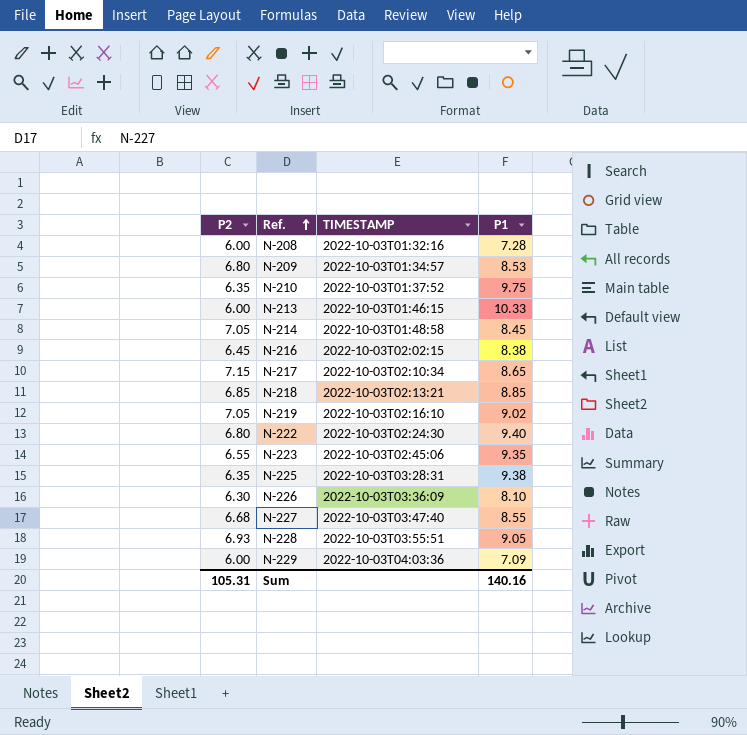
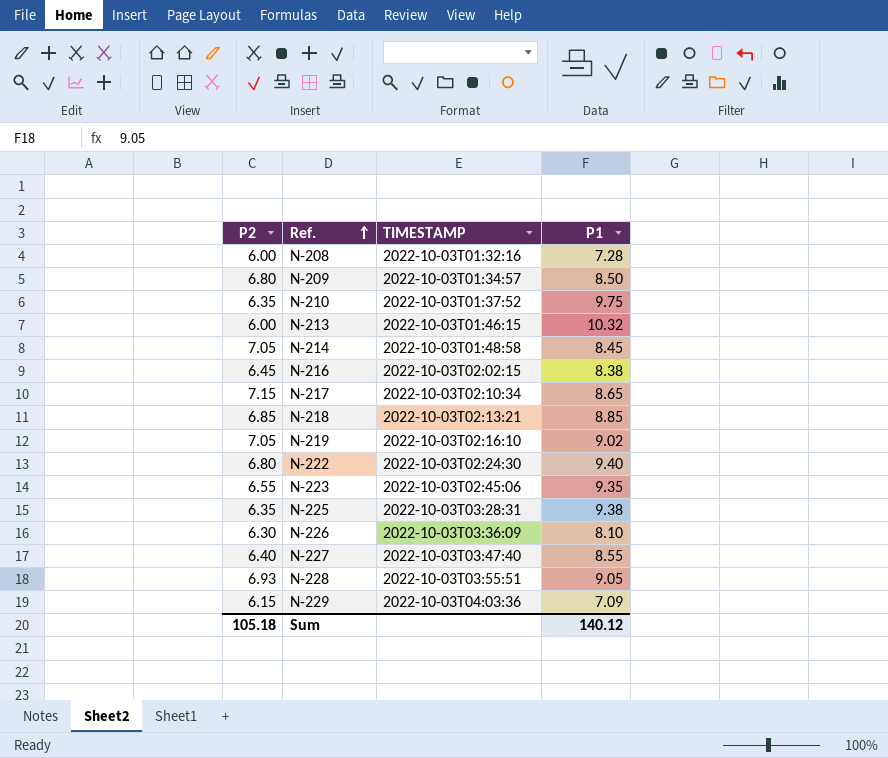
N-209 | P1: 8.53 -> 8.50
N-213 | P1: 10.33 -> 10.32
N-227 | P2: 6.68 -> 6.40
N-229 | P2: 6.00 -> 6.15
Sum | P2: 105.31 -> 105.18
Sum | P1: 140.16 -> 140.12

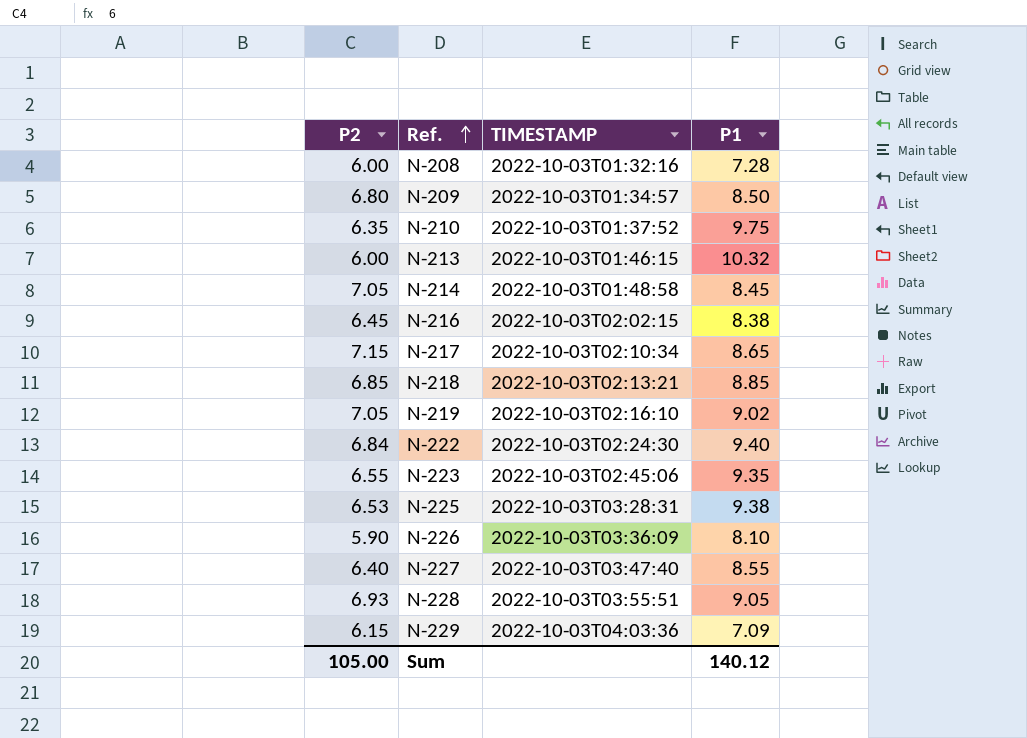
N-222 | P2: 6.80 -> 6.84
N-225 | P2: 6.35 -> 6.53
N-226 | P2: 6.30 -> 5.90
Sum | P2: 105.18 -> 105.00

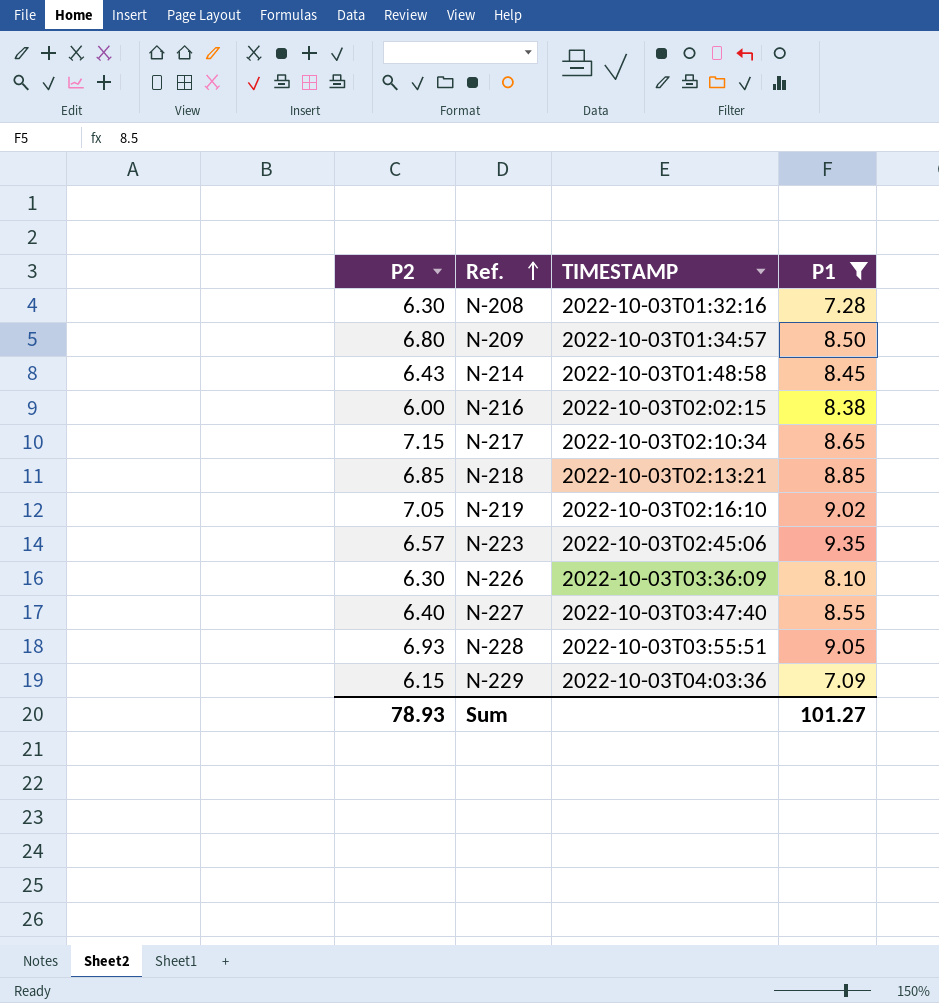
filter: none -> P1 <= 9.35
N-208 | P2: 6.00 -> 6.30
N-214 | P2: 7.05 -> 6.43
N-216 | P2: 6.45 -> 6.00
N-223 | P2: 6.55 -> 6.57
N-226 | P2: 5.90 -> 6.30
Sum | P2: 105.00 -> 78.93
Sum | P1: 140.12 -> 101.27

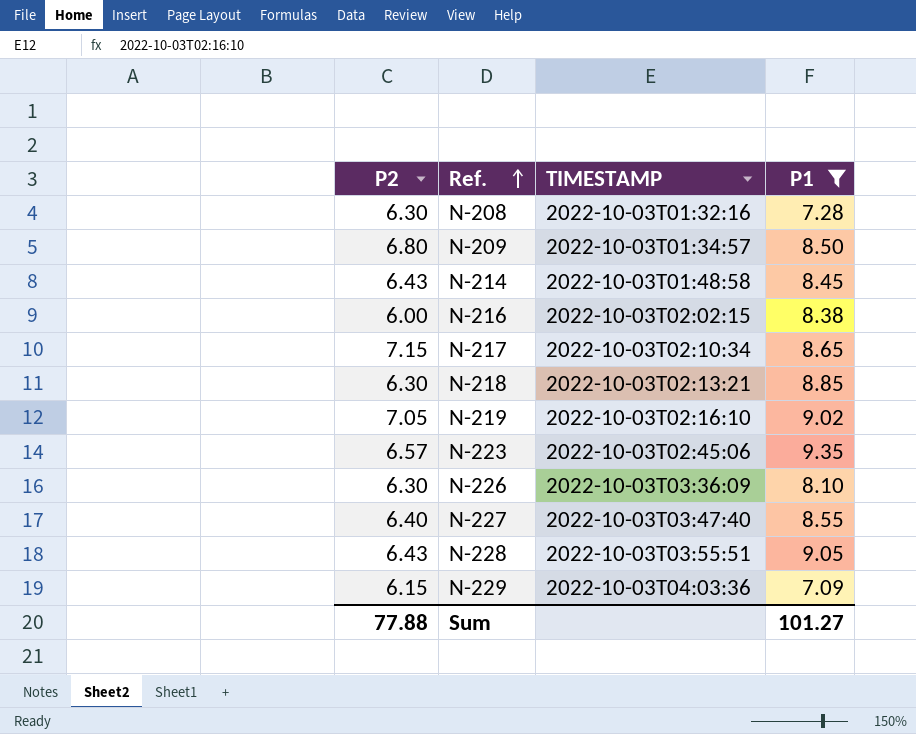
N-218 | P2: 6.85 -> 6.30
N-228 | P2: 6.93 -> 6.43
Sum | P2: 78.93 -> 77.88

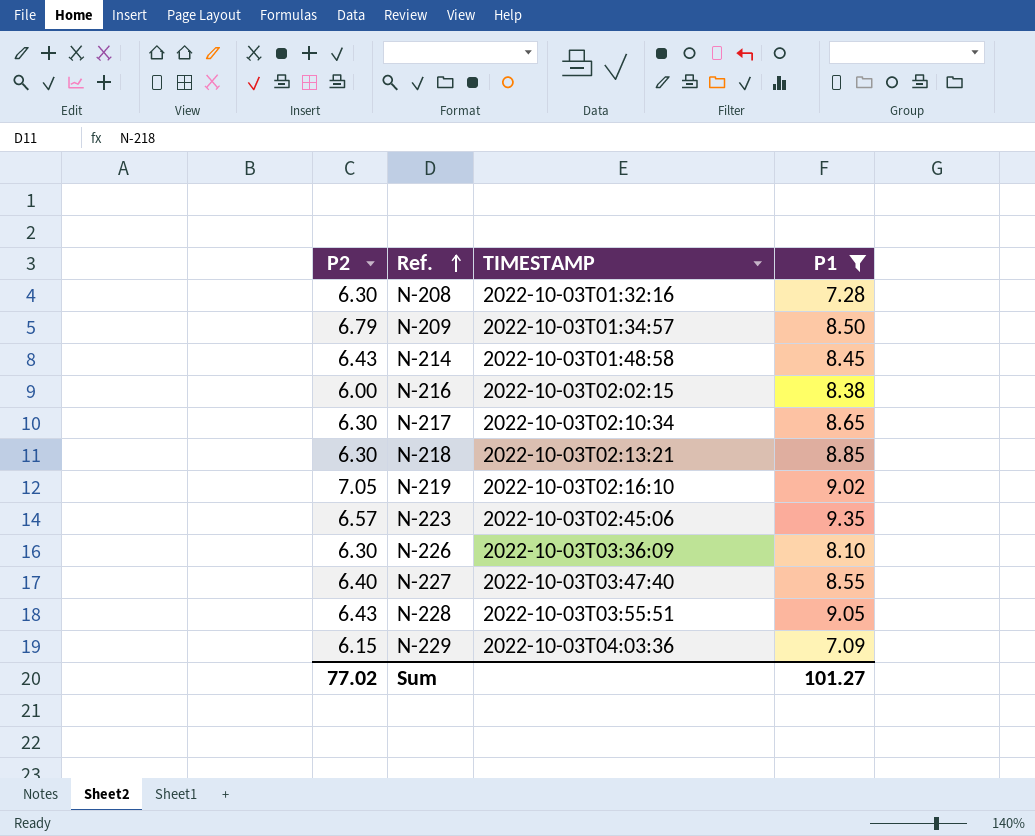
N-209 | P2: 6.80 -> 6.79
N-217 | P2: 7.15 -> 6.30
Sum | P2: 77.88 -> 77.02

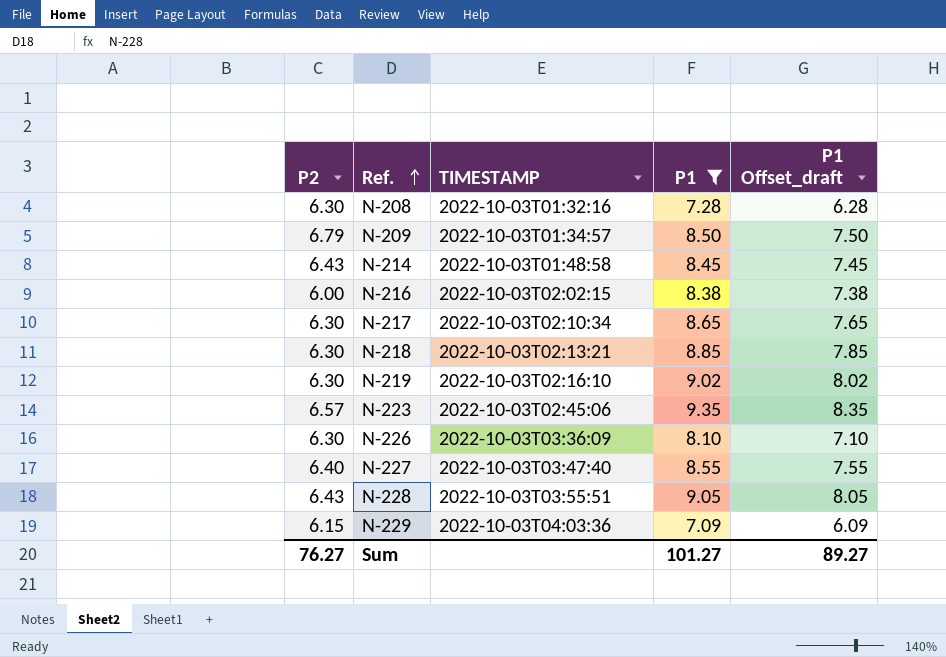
column P1 Offset_draft | formula: none -> [P1] - 1
N-219 | P2: 7.05 -> 6.30
Sum | P2: 77.02 -> 76.27

